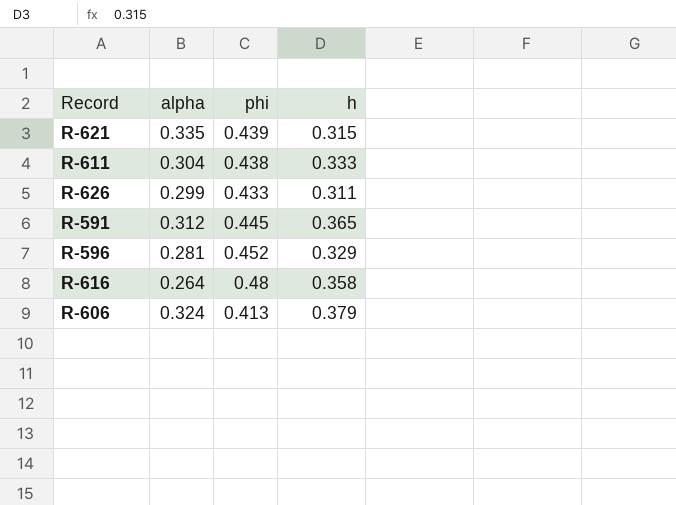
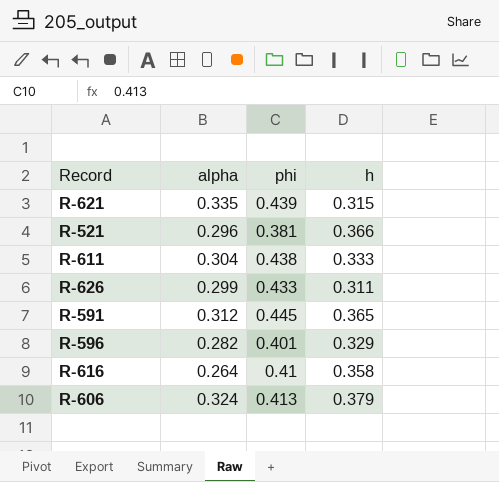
row R-521: none -> 0.296 | 0.381 | 0.366
R-596 | alpha: 0.281 -> 0.282
R-596 | phi: 0.452 -> 0.401
R-616 | phi: 0.48 -> 0.41

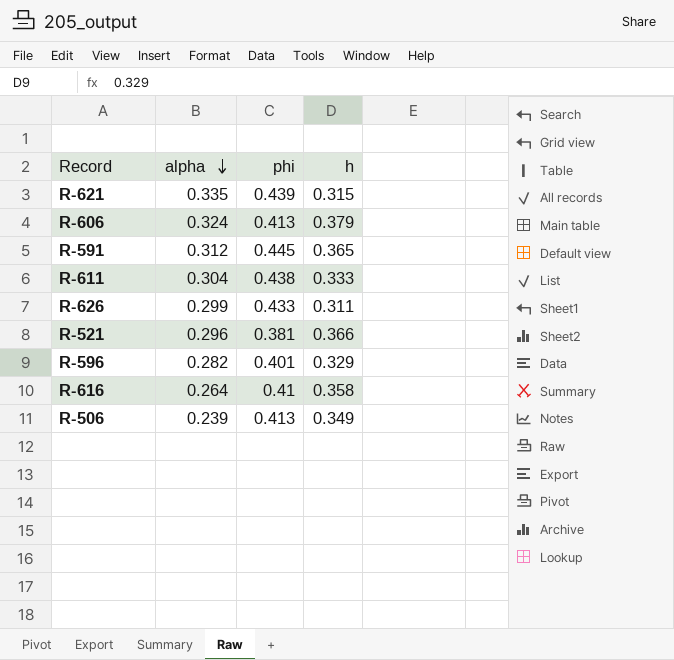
row order: none -> alpha descending
row R-506: none -> 0.239 | 0.413 | 0.349

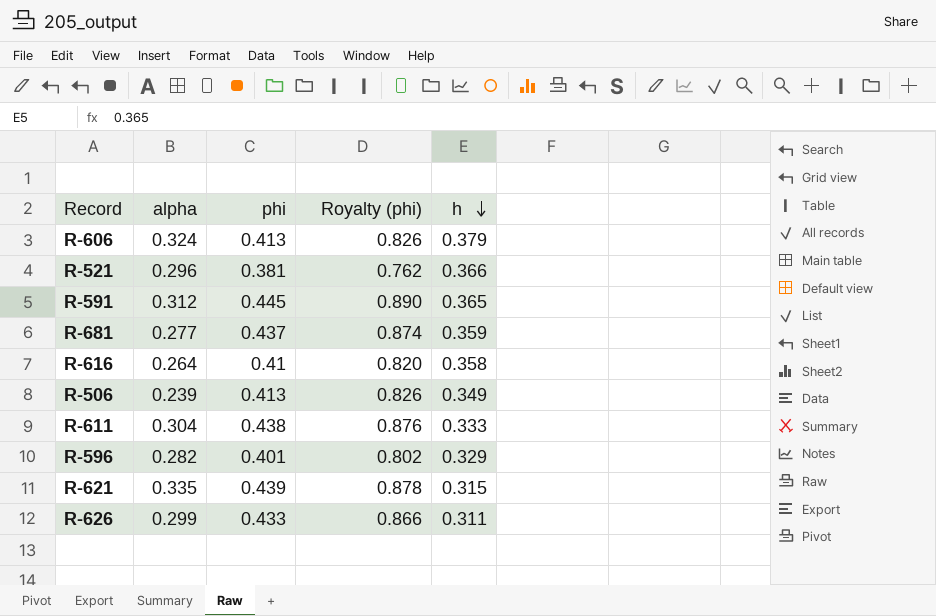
row order: alpha descending -> h descending
column Royalty (phi) | formula: none -> [phi] * 2
row R-681: none -> 0.277 | 0.437 | 0.874 | 0.359

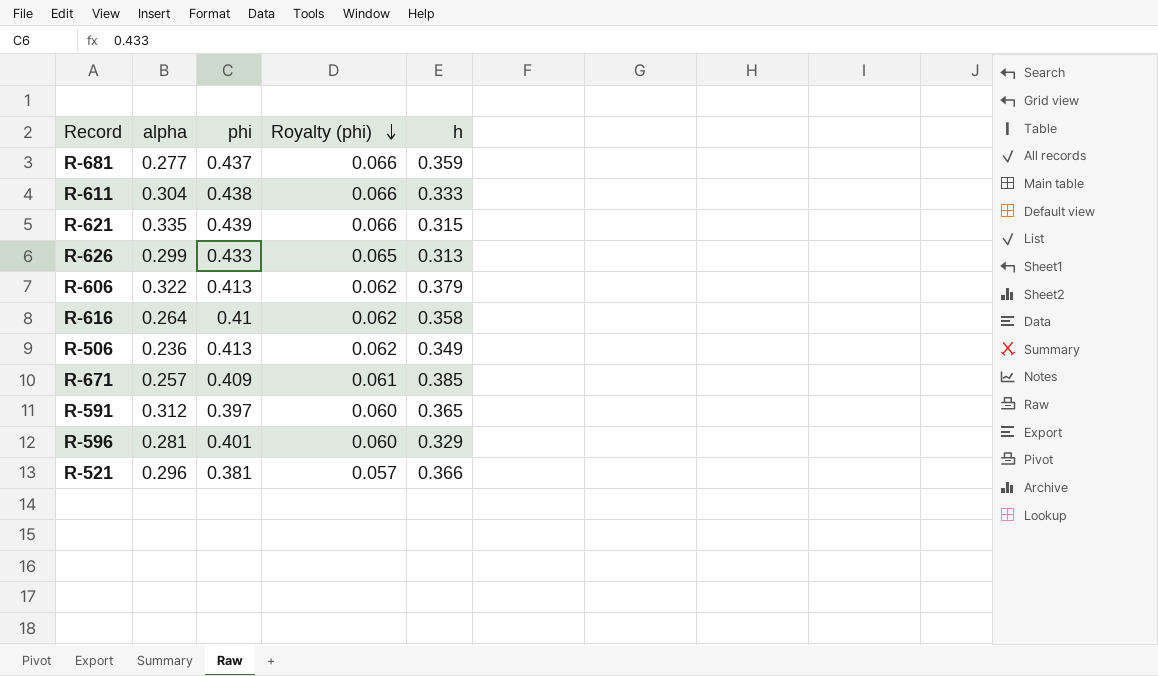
row order: h descending -> Royalty (phi) descending
column Royalty (phi) | formula: [phi] * 2 -> [phi] * 0.15
R-626 | h: 0.311 -> 0.313
R-606 | alpha: 0.324 -> 0.322
R-506 | alpha: 0.239 -> 0.236
row R-671: none -> 0.257 | 0.409 | 0.061 | 0.385
R-591 | phi: 0.445 -> 0.397
R-596 | alpha: 0.282 -> 0.281

